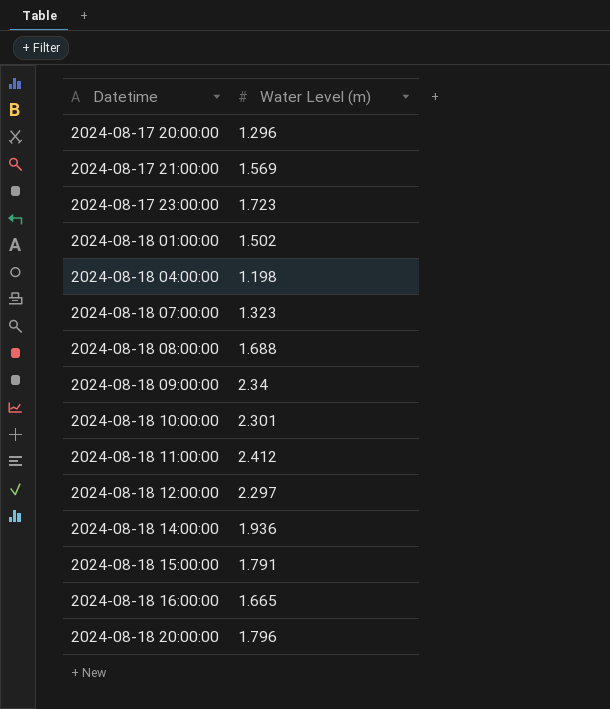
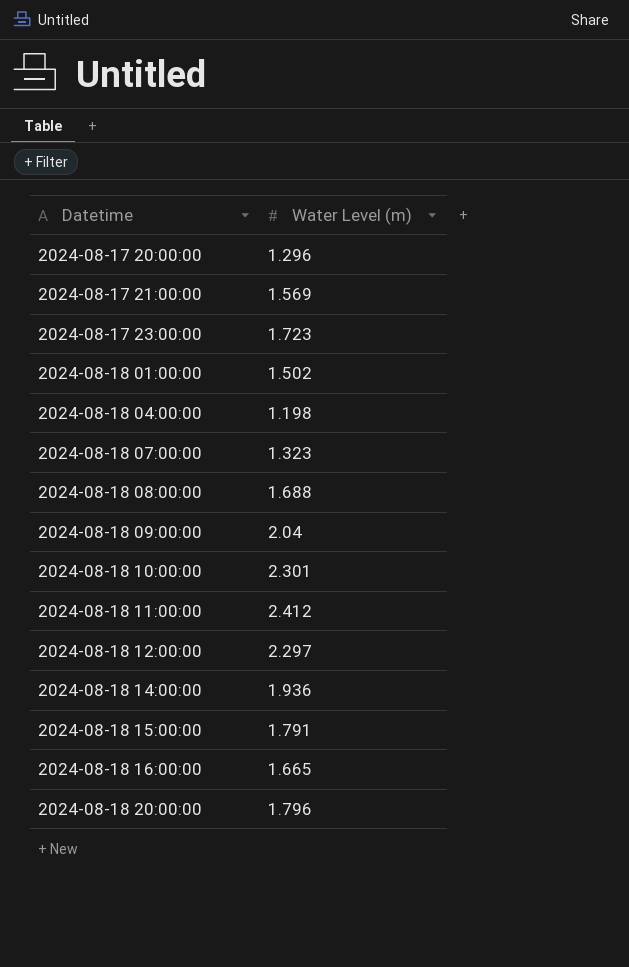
2024-08-18 09:00:00 | Water Level (m): 2.34 -> 2.04

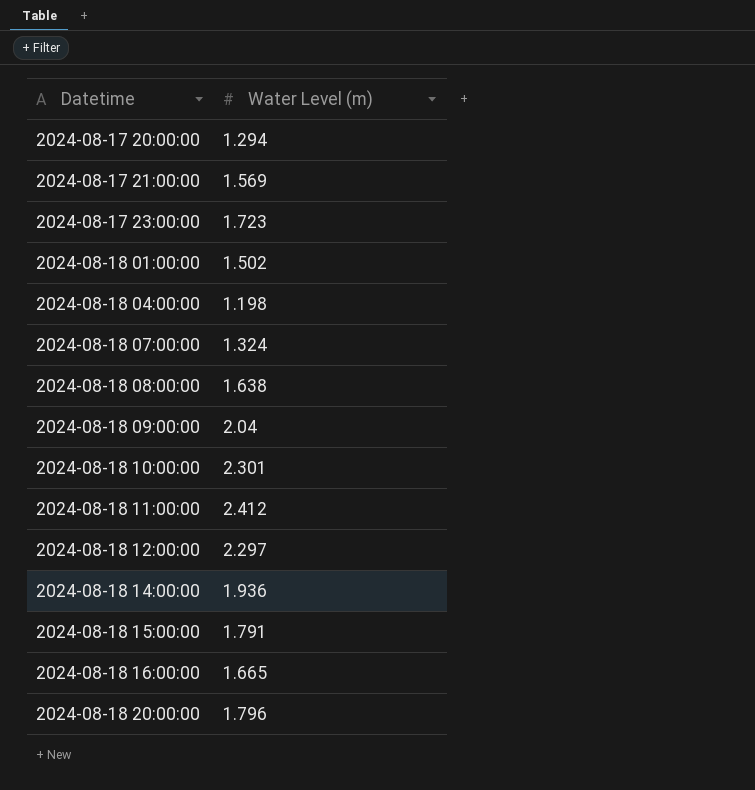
2024-08-17 20:00:00 | Water Level (m): 1.296 -> 1.294
2024-08-18 07:00:00 | Water Level (m): 1.323 -> 1.324
2024-08-18 08:00:00 | Water Level (m): 1.688 -> 1.638

